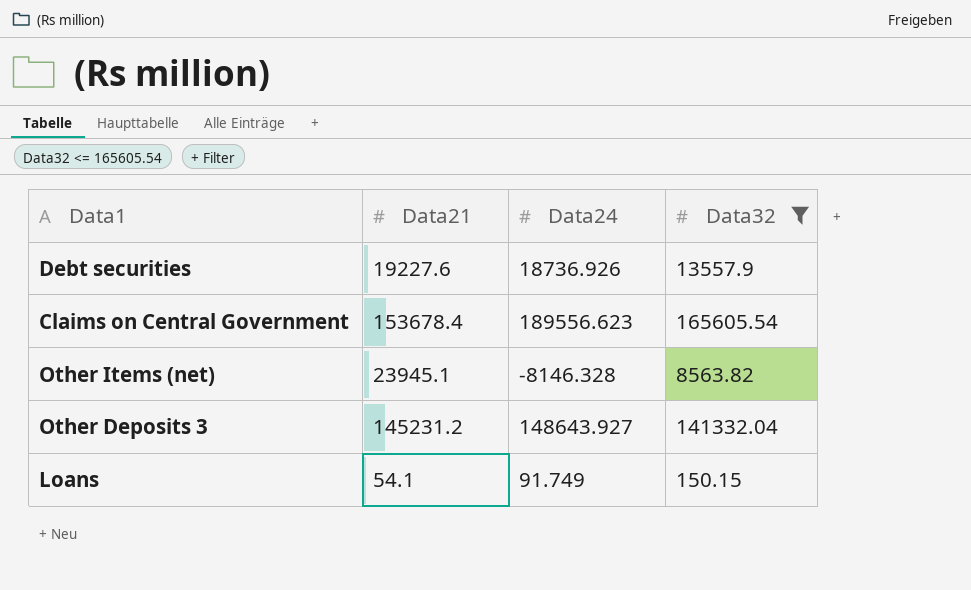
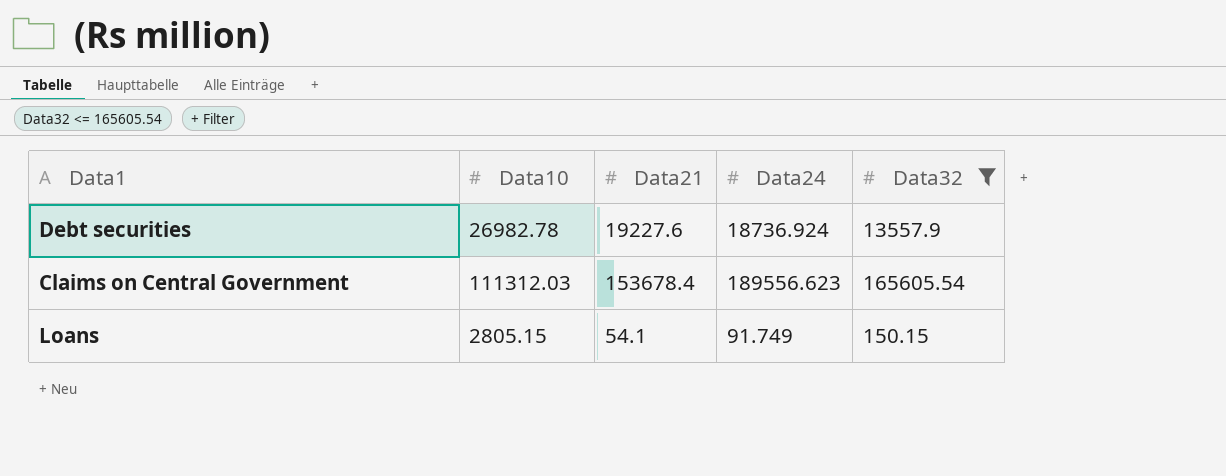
column Data10 | position: none -> 2
row Other Items (net): 23945.1 | -8146.328 | 8563.82 -> none
row Other Deposits 3: 145231.2 | 148643.927 | 141332.04 -> none
Debt securities | Data24: 18736.926 -> 18736.924

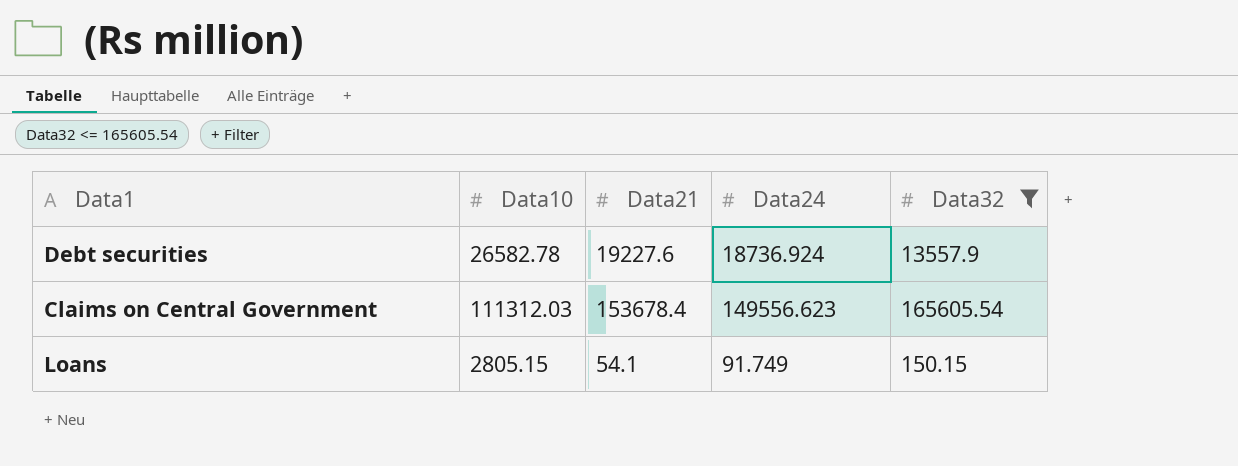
Debt securities | Data10: 26982.78 -> 26582.78
Claims on Central Government | Data24: 189556.623 -> 149556.623

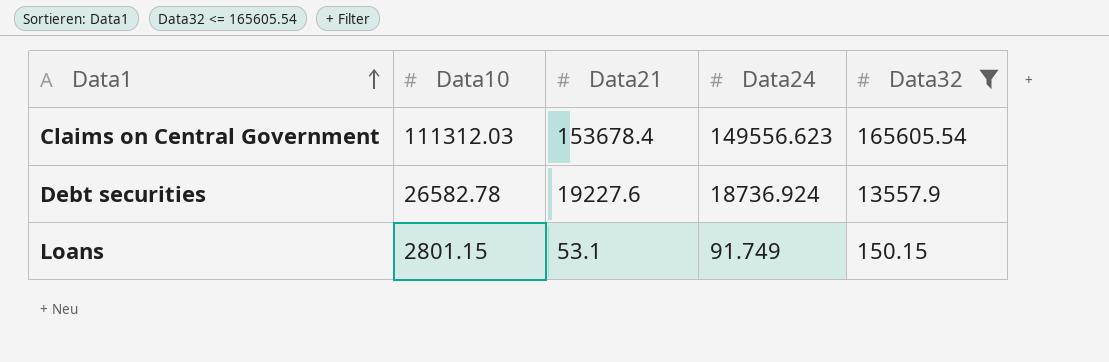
row order: none -> Data1 ascending
Loans | Data10: 2805.15 -> 2801.15
Loans | Data21: 54.1 -> 53.1

